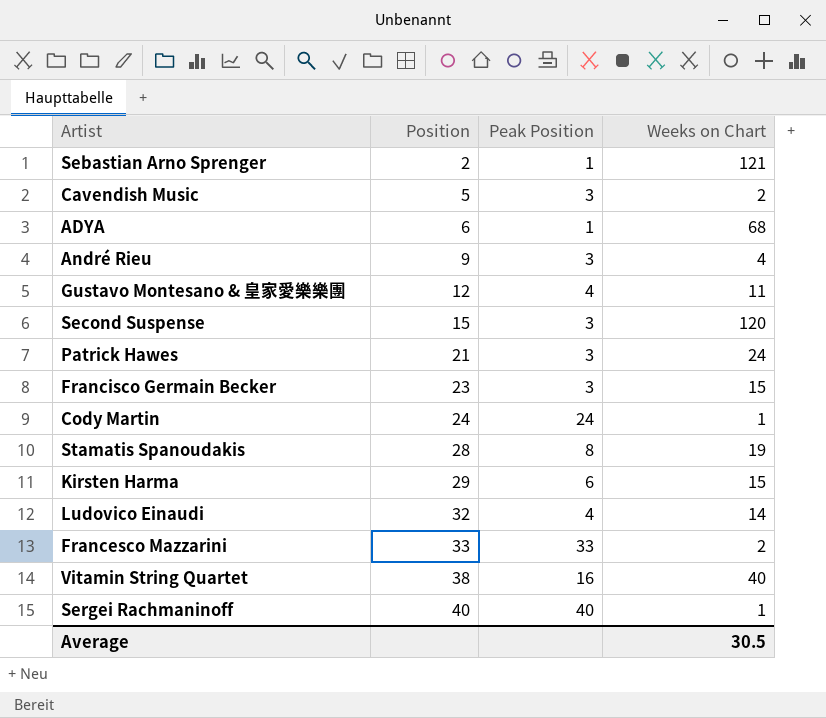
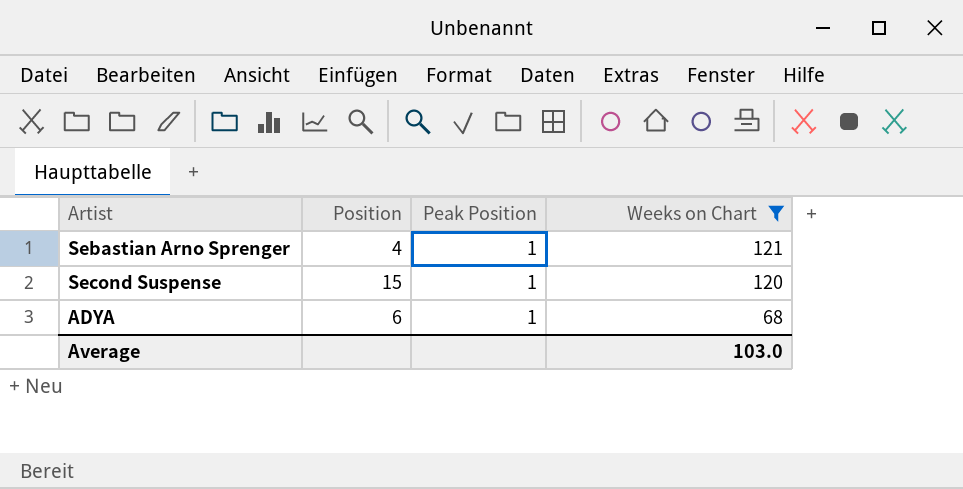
filter: none -> Weeks on Chart >= 68
row order: Position ascending -> Weeks on Chart descending
Sebastian Arno Sprenger | Position: 2 -> 4
Second Suspense | Peak Position: 3 -> 1
Average | Weeks on Chart: 30.5 -> 103.0

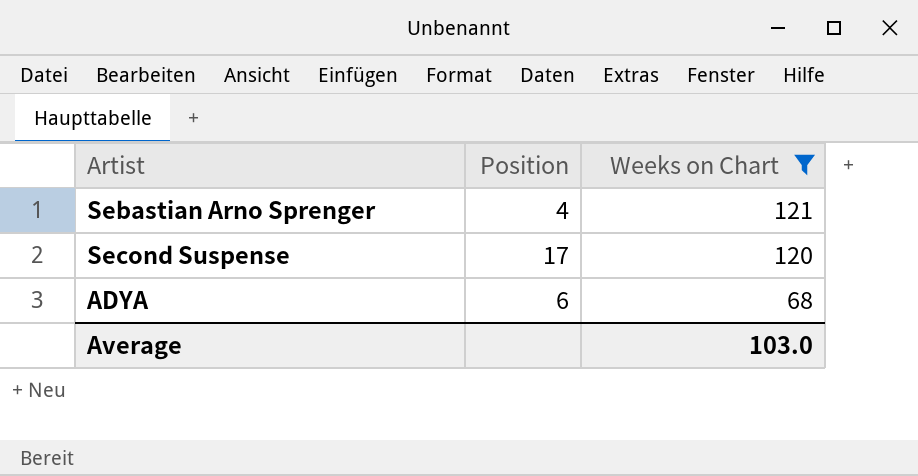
column Peak Position | position: 3 -> none
Second Suspense | Position: 15 -> 17

